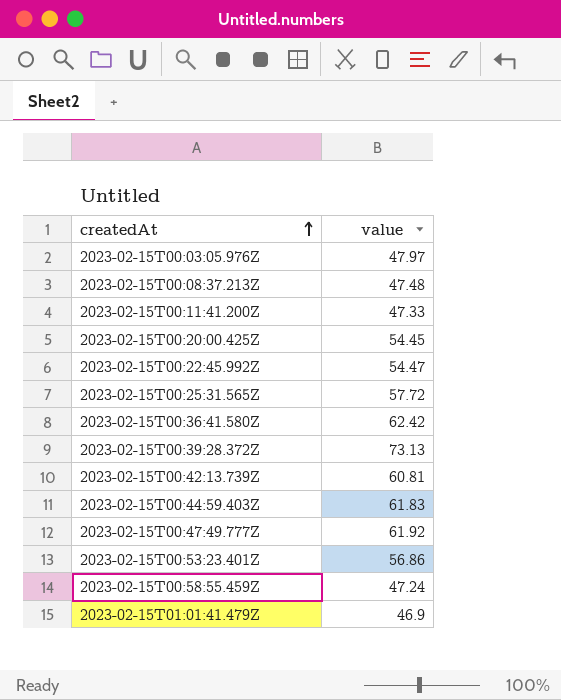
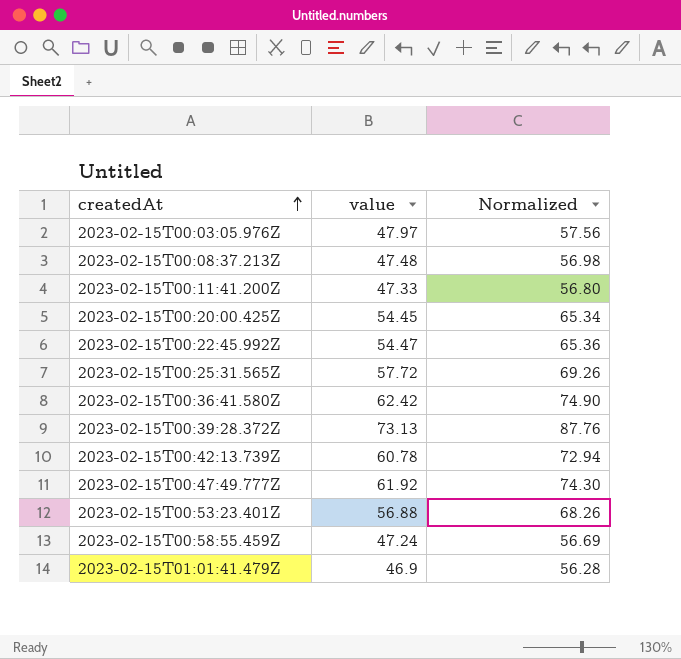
column Normalized | formula: none -> [value] * 1.2
row 2023-02-15T00:44:59.403Z: 61.83 -> none
2023-02-15T00:42:13.739Z | value: 60.81 -> 60.78
2023-02-15T00:53:23.401Z | value: 56.86 -> 56.88

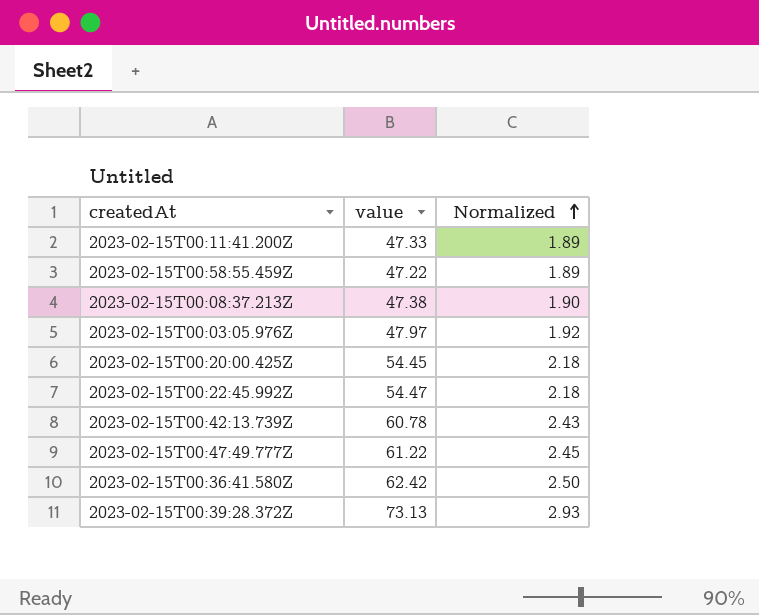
row order: createdAt ascending -> Normalized ascending
column Normalized | formula: [value] * 1.2 -> [value] * 0.04
row 2023-02-15T00:25:31.565Z: 57.72 | 69.26 -> none
row 2023-02-15T00:53:23.401Z: 56.88 | 68.26 -> none
row 2023-02-15T01:01:41.479Z: 46.9 | 56.28 -> none
2023-02-15T00:58:55.459Z | value: 47.24 -> 47.22
2023-02-15T00:08:37.213Z | value: 47.48 -> 47.38
2023-02-15T00:47:49.777Z | value: 61.92 -> 61.22

